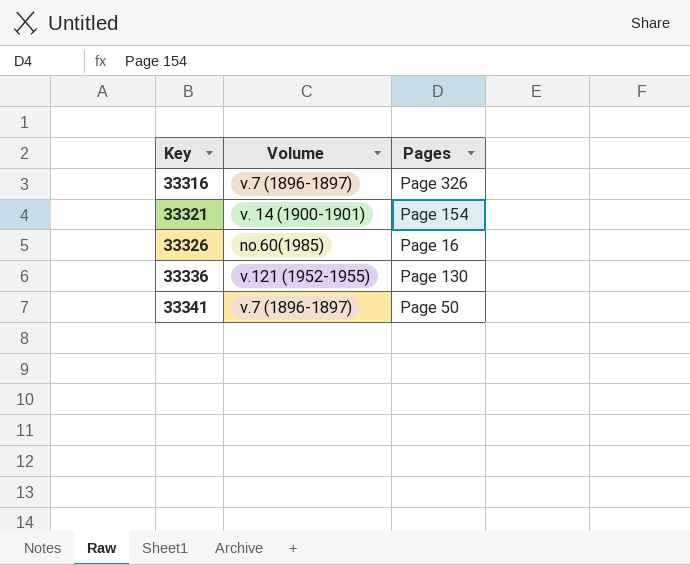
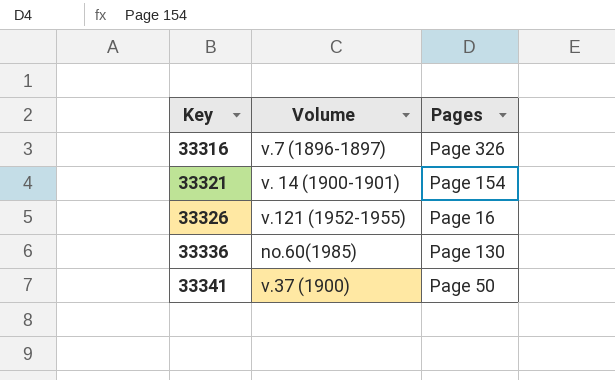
33326 | Volume: no.60(1985) -> v.121 (1952-1955)
33336 | Volume: v.121 (1952-1955) -> no.60(1985)
33341 | Volume: v.7 (1896-1897) -> v.37 (1900)

